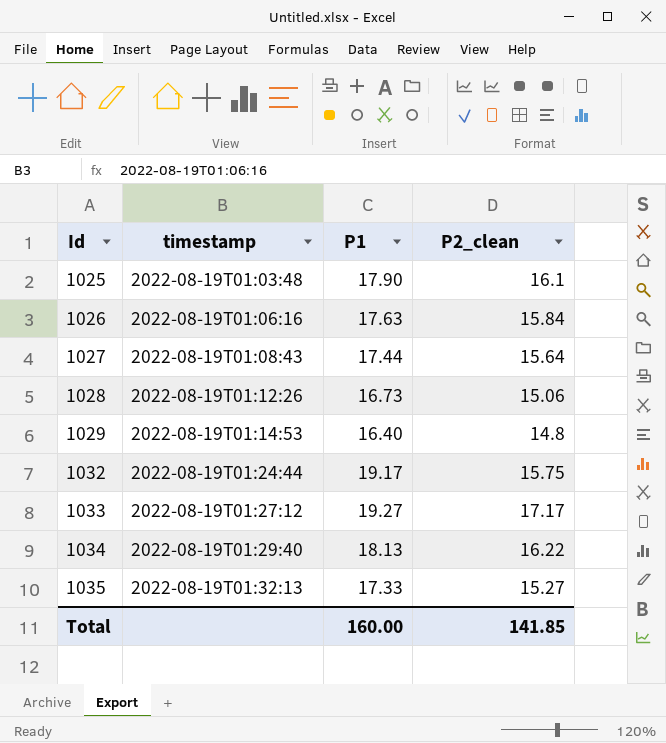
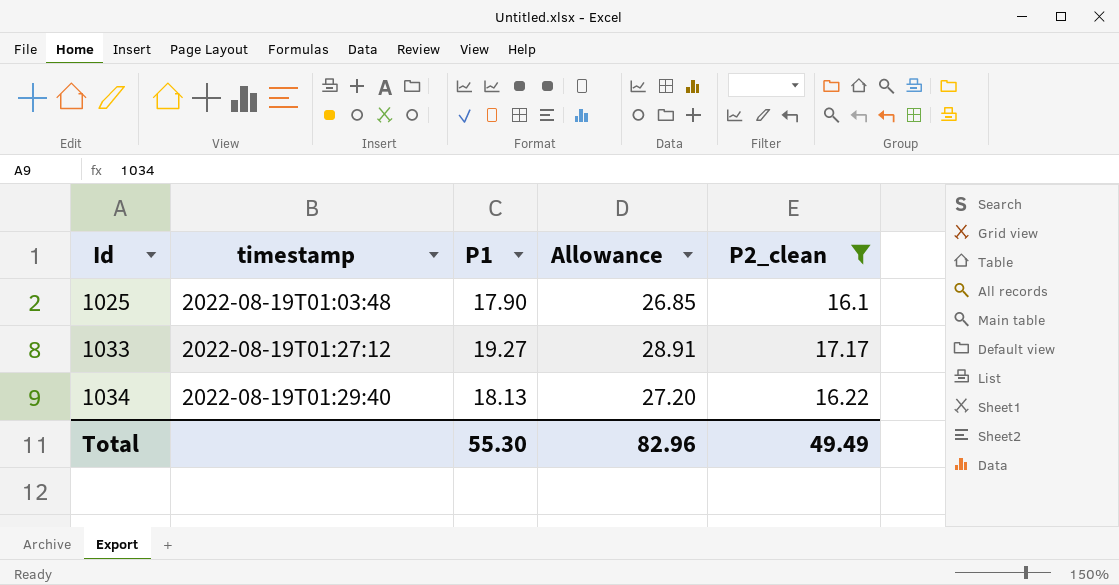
filter: none -> P2_clean >= 16.1
column Allowance | formula: none -> [P1] * 1.5
Total | P1: 160.00 -> 55.30
Total | P2_clean: 141.85 -> 49.49

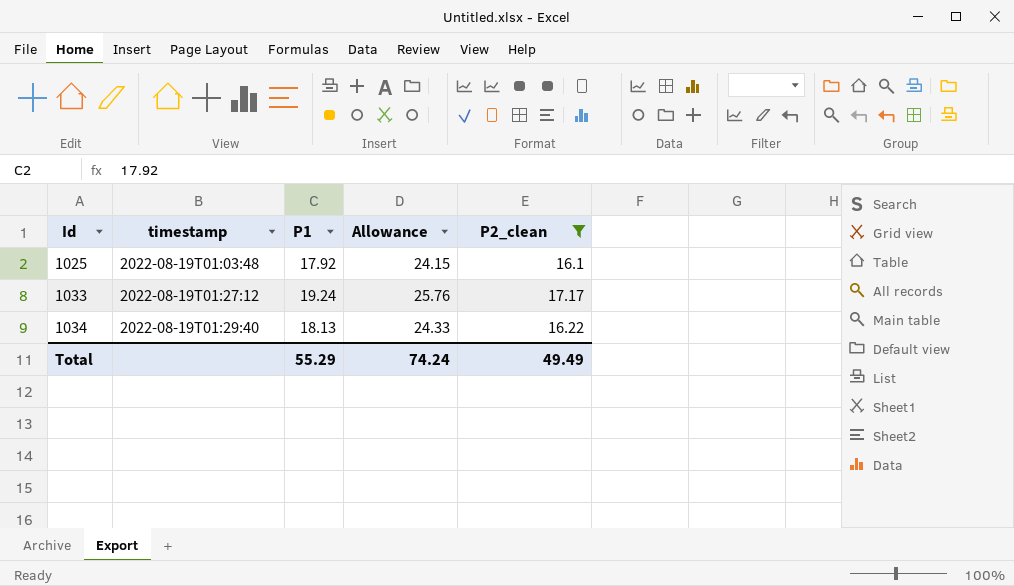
column Allowance | formula: [P1] * 1.5 -> [P2_clean] * 1.5
1025 | P1: 17.90 -> 17.92
1033 | P1: 19.27 -> 19.24
Total | P1: 55.30 -> 55.29
Total | Allowance: 82.96 -> 74.24

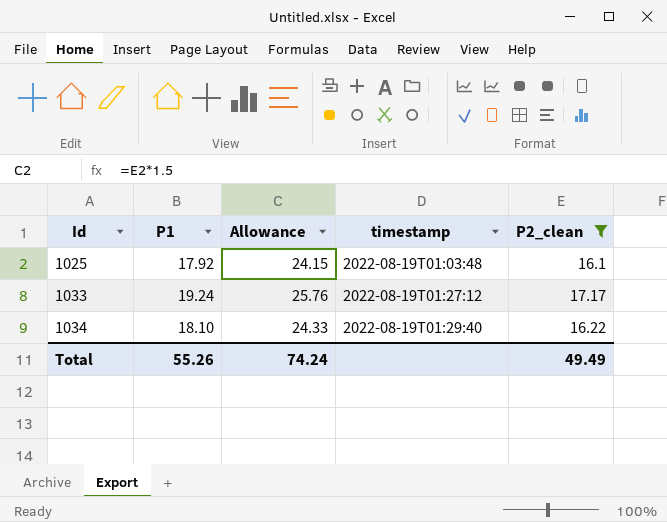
column timestamp | position: 2 -> 4
1034 | P1: 18.13 -> 18.10
Total | P1: 55.29 -> 55.26

